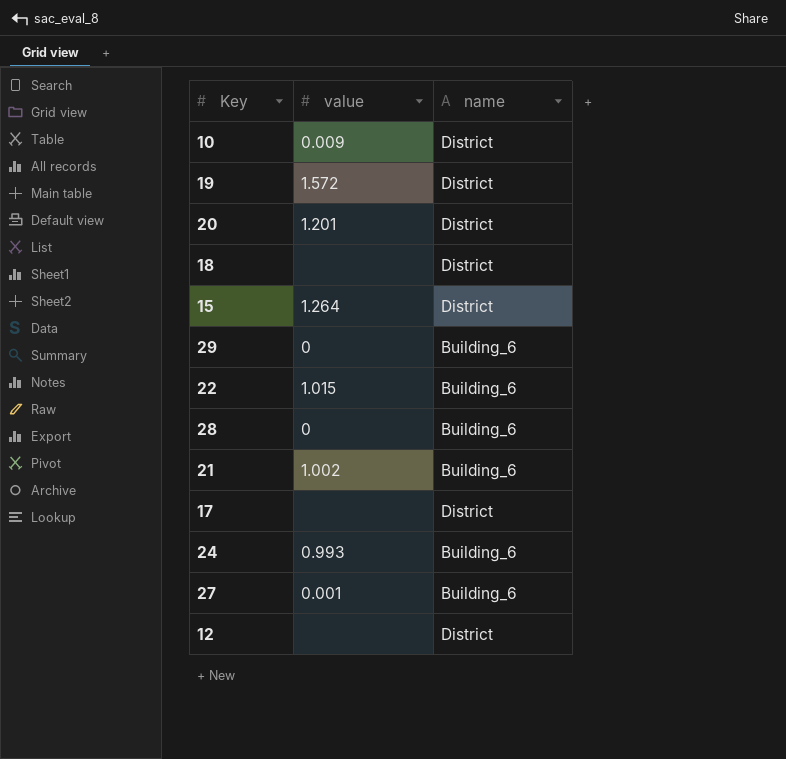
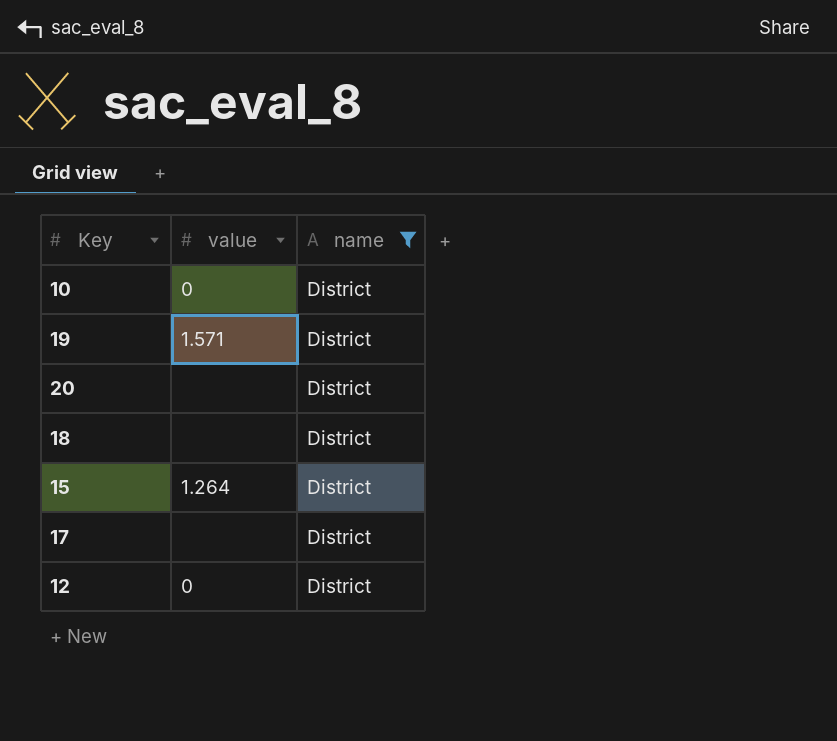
filter: none -> name = District
10 | value: 0.009 -> 0
19 | value: 1.572 -> 1.571
20 | value: 1.201 -> none
12 | value: none -> 0

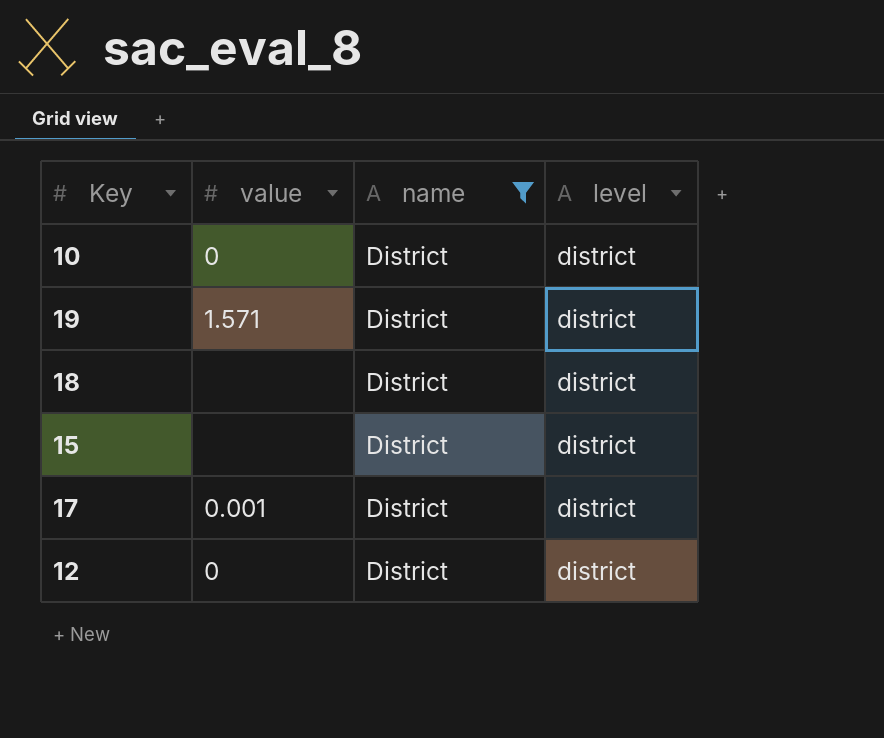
column level | position: none -> 4
row 20: none | District -> none
15 | value: 1.264 -> none
17 | value: none -> 0.001

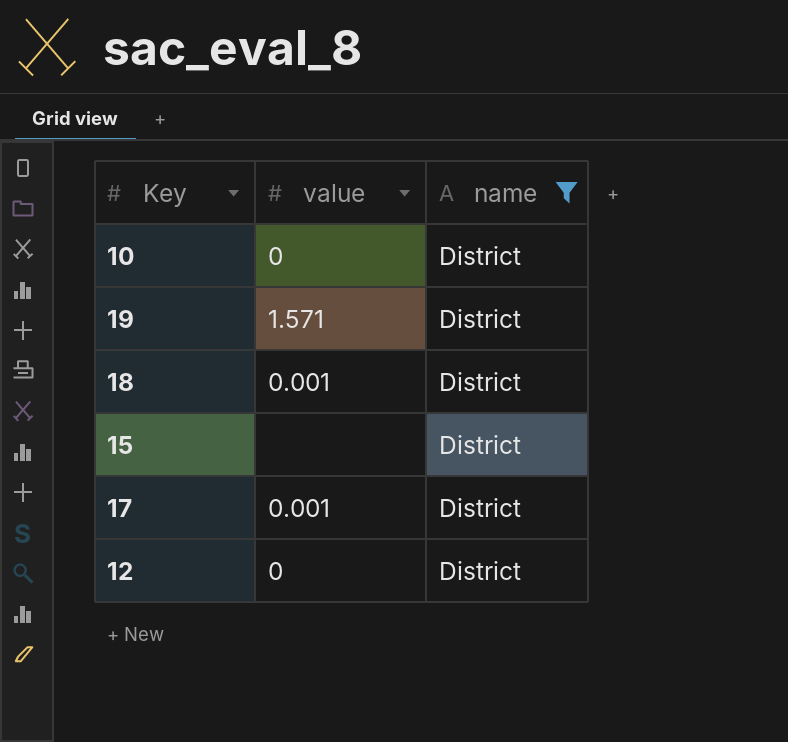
column level | position: 4 -> none
18 | value: none -> 0.001

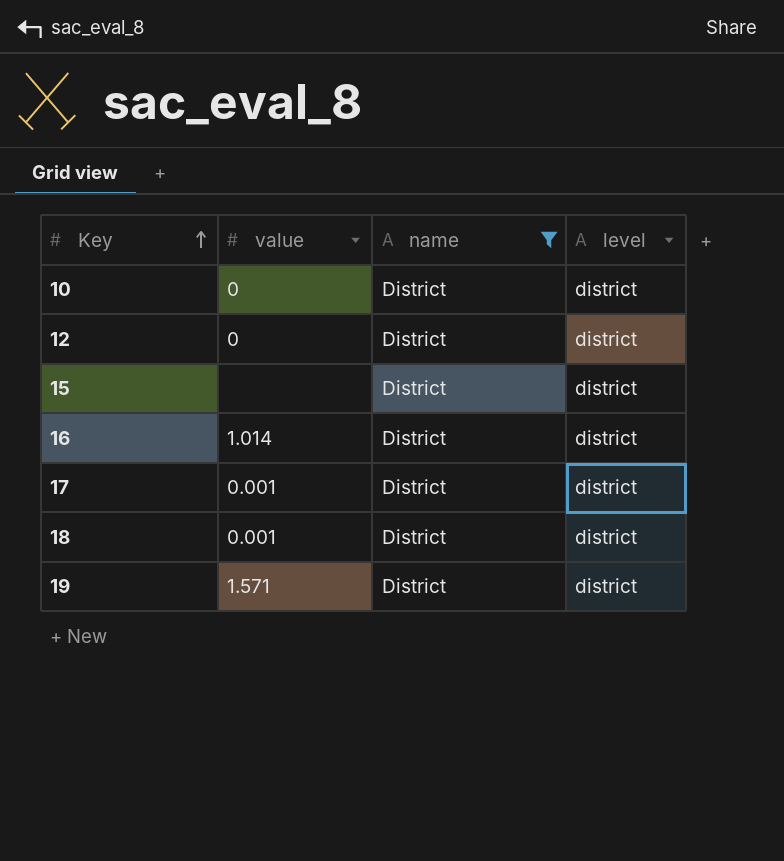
row order: none -> Key ascending
column level | position: none -> 4
row 16: none -> 1.014 | District | district

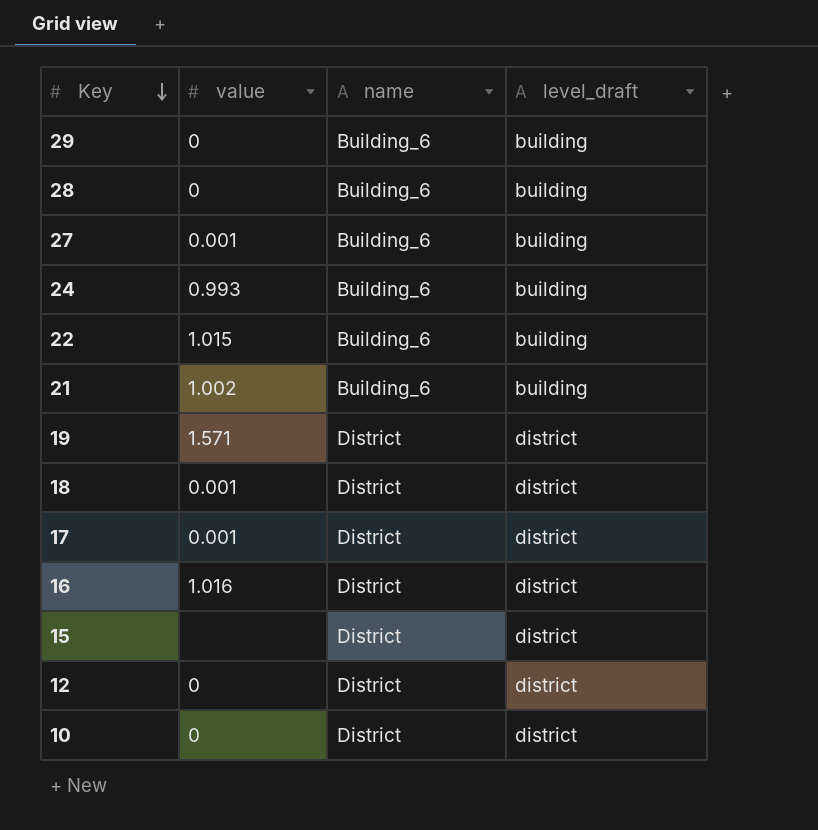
filter: name = District -> none
row order: Key ascending -> Key descending
column name: level -> level_draft
16 | value: 1.014 -> 1.016

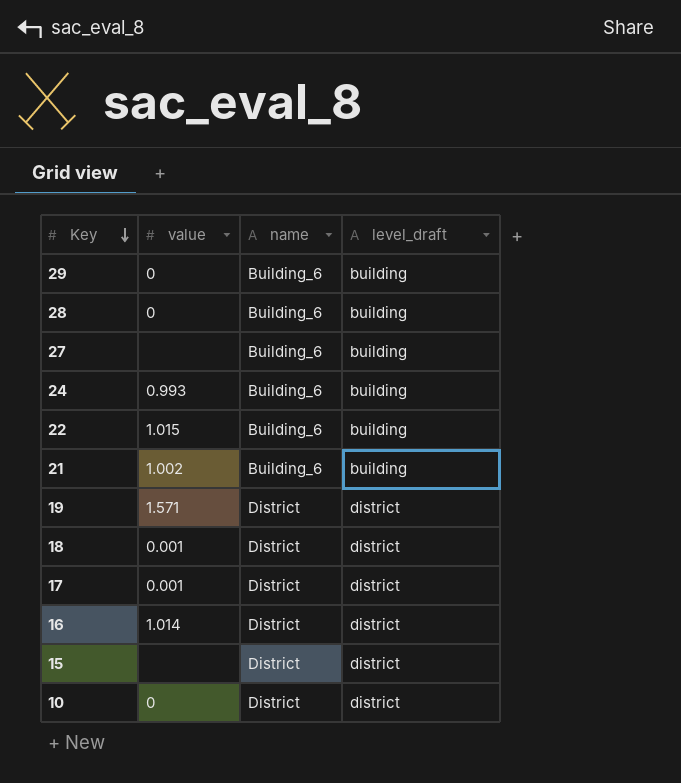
row 12: 0 | District | district -> none
27 | value: 0.001 -> none
16 | value: 1.016 -> 1.014

